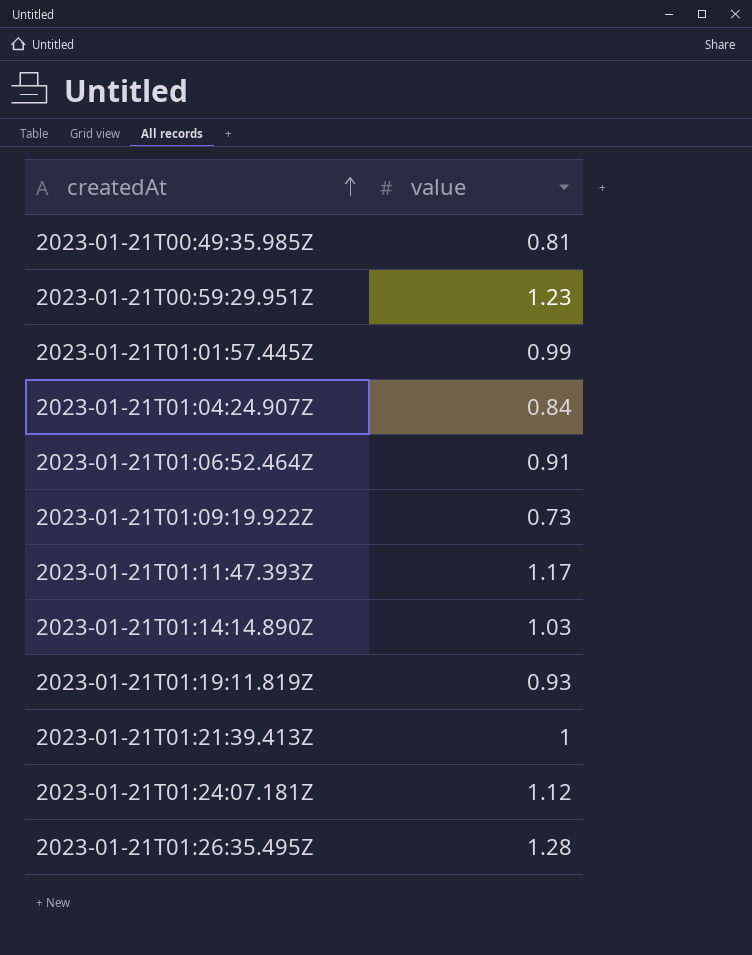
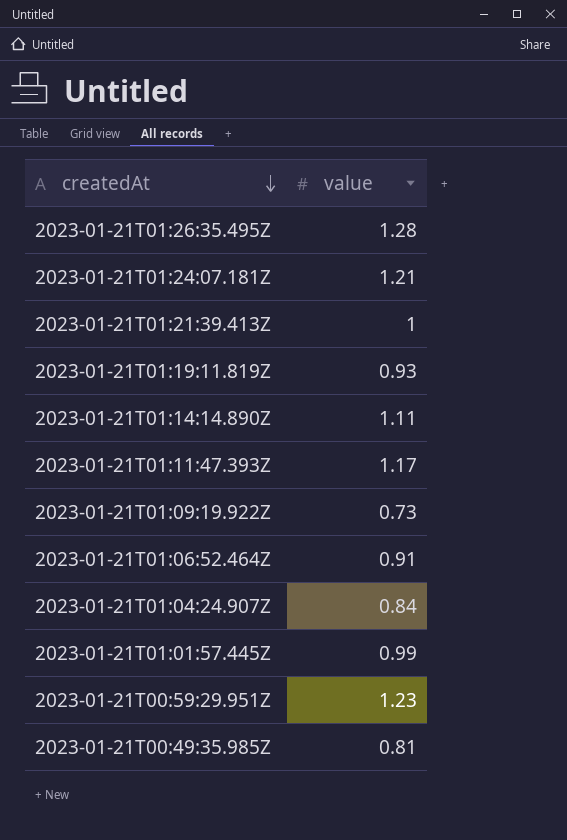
row order: createdAt ascending -> createdAt descending
2023-01-21T01:24:07.181Z | value: 1.12 -> 1.21
2023-01-21T01:14:14.890Z | value: 1.03 -> 1.11

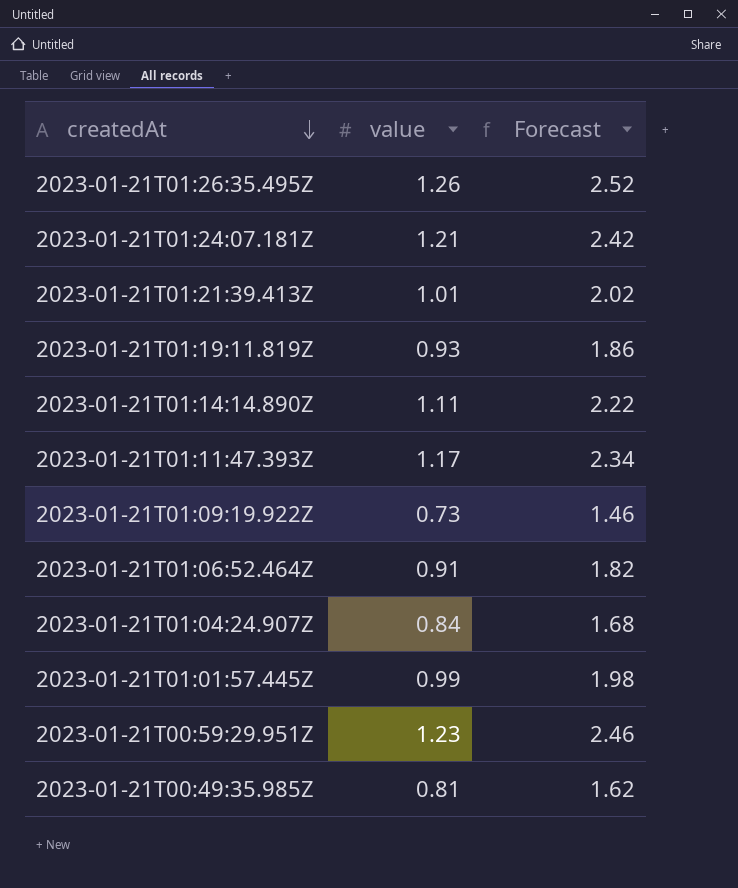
column Forecast | formula: none -> [value] * 2
2023-01-21T01:26:35.495Z | value: 1.28 -> 1.26
2023-01-21T01:21:39.413Z | value: 1 -> 1.01

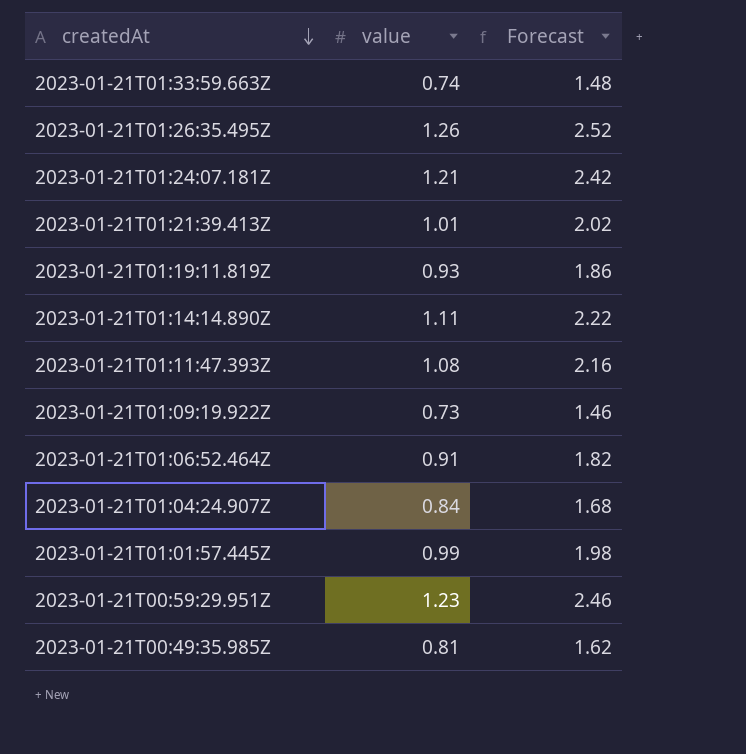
row 2023-01-21T01:33:59.663Z: none -> 0.74 | 1.48
2023-01-21T01:11:47.393Z | value: 1.17 -> 1.08
2023-01-21T01:11:47.393Z | Forecast: 2.34 -> 2.16

